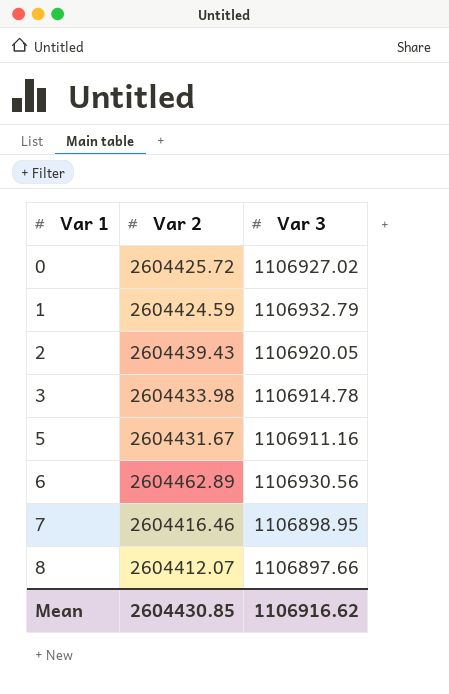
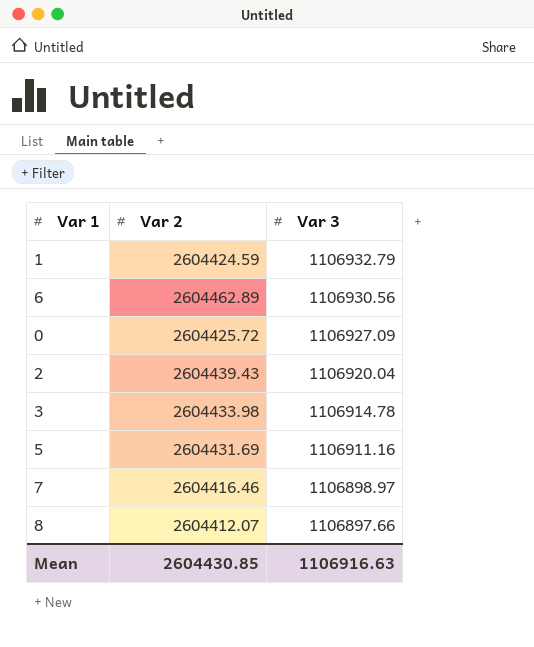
row order: Var 1 ascending -> Var 3 descending
0 | Var 3: 1106927.02 -> 1106927.09
2 | Var 3: 1106920.05 -> 1106920.04
5 | Var 2: 2604431.67 -> 2604431.69
7 | Var 3: 1106898.95 -> 1106898.97
Mean | Var 3: 1106916.62 -> 1106916.63

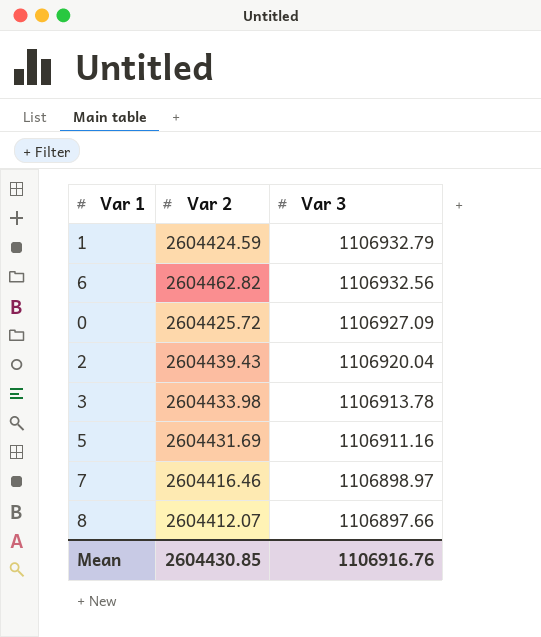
6 | Var 2: 2604462.89 -> 2604462.82
6 | Var 3: 1106930.56 -> 1106932.56
3 | Var 3: 1106914.78 -> 1106913.78
Mean | Var 3: 1106916.63 -> 1106916.76

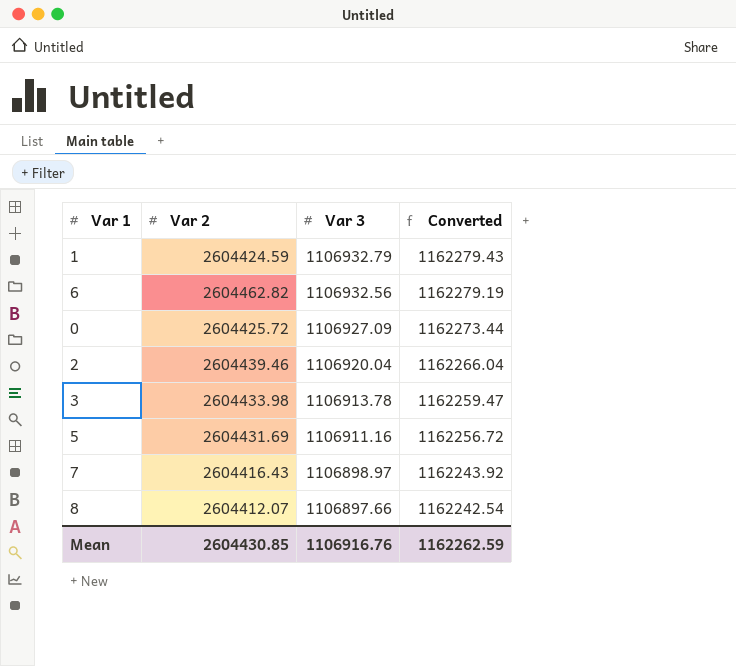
column Converted | formula: none -> [Var 3] * 1.05
2 | Var 2: 2604439.43 -> 2604439.46
7 | Var 2: 2604416.46 -> 2604416.43

